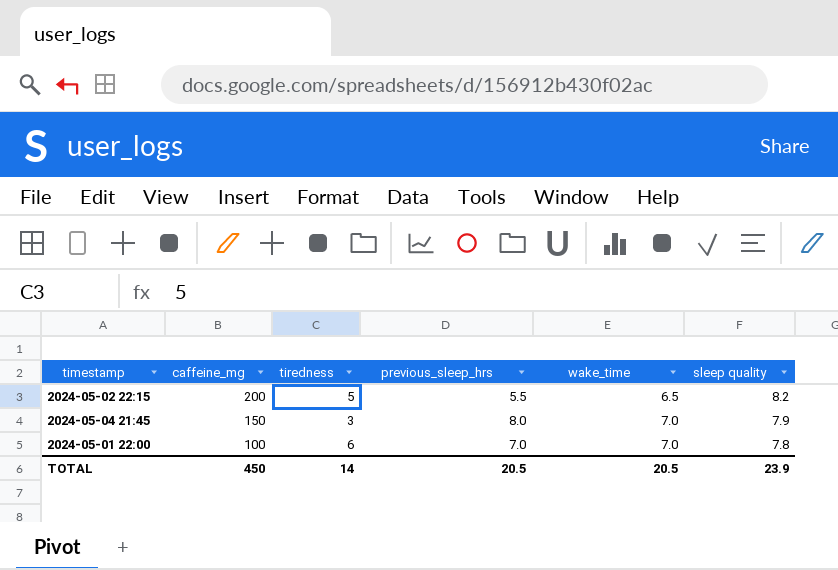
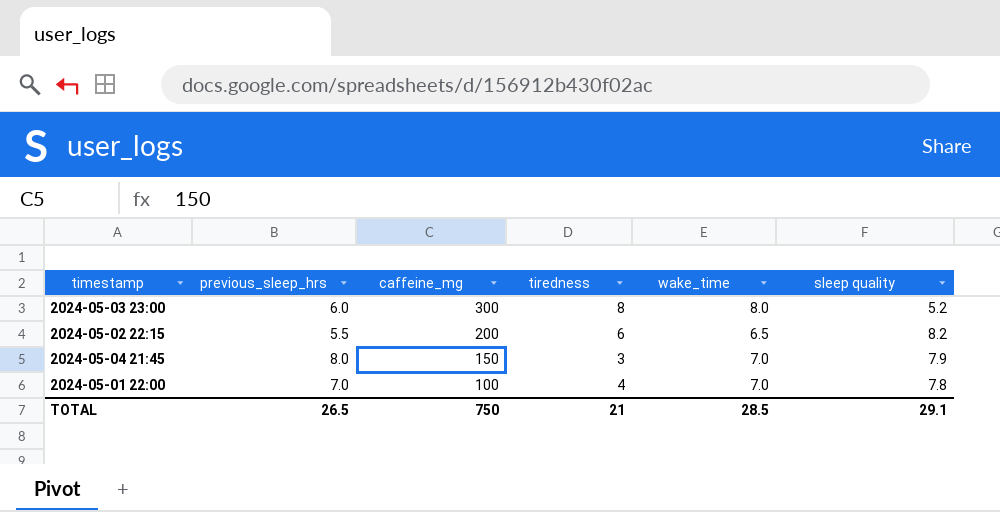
column previous_sleep_hrs | position: 4 -> 2
row 2024-05-03 23:00: none -> 6.0 | 300 | 8 | 8.0 | 5.2
2024-05-02 22:15 | tiredness: 5 -> 6
2024-05-01 22:00 | tiredness: 6 -> 4
TOTAL | previous_sleep_hrs: 20.5 -> 26.5
TOTAL | caffeine_mg: 450 -> 750
TOTAL | tiredness: 14 -> 21
TOTAL | wake_time: 20.5 -> 28.5
TOTAL | sleep quality: 23.9 -> 29.1

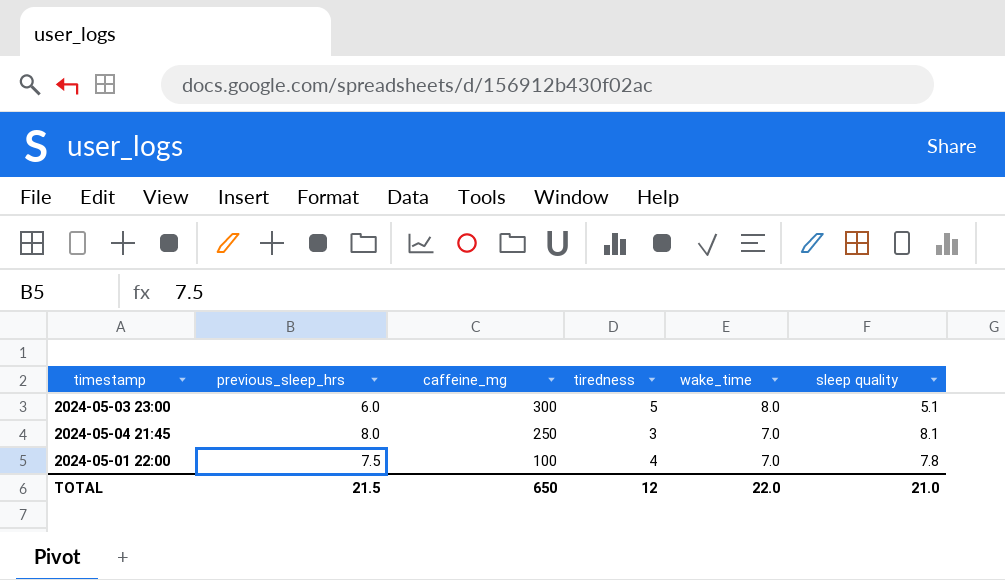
row 2024-05-02 22:15: 5.5 | 200 | 6 | 6.5 | 8.2 -> none
2024-05-03 23:00 | tiredness: 8 -> 5
2024-05-03 23:00 | sleep quality: 5.2 -> 5.1
2024-05-04 21:45 | caffeine_mg: 150 -> 250
2024-05-04 21:45 | sleep quality: 7.9 -> 8.1
2024-05-01 22:00 | previous_sleep_hrs: 7.0 -> 7.5
TOTAL | previous_sleep_hrs: 26.5 -> 21.5
TOTAL | caffeine_mg: 750 -> 650
TOTAL | tiredness: 21 -> 12
TOTAL | wake_time: 28.5 -> 22.0
TOTAL | sleep quality: 29.1 -> 21.0

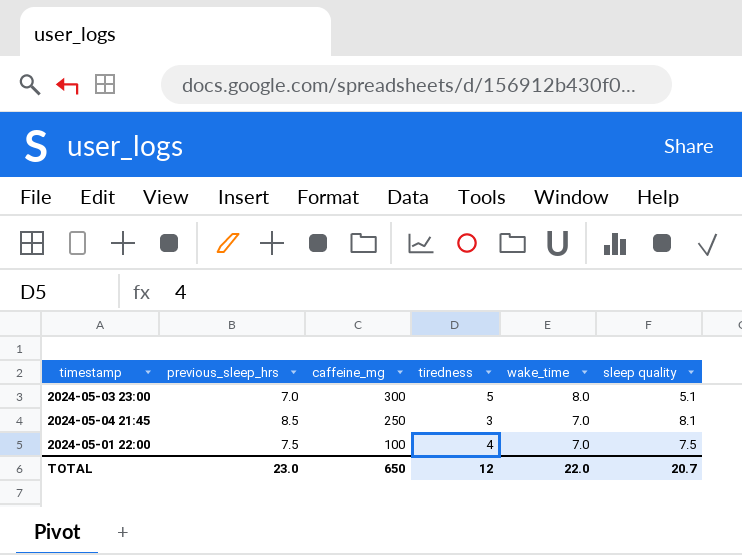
2024-05-03 23:00 | previous_sleep_hrs: 6.0 -> 7.0
2024-05-04 21:45 | previous_sleep_hrs: 8.0 -> 8.5
2024-05-01 22:00 | sleep quality: 7.8 -> 7.5
TOTAL | previous_sleep_hrs: 21.5 -> 23.0
TOTAL | sleep quality: 21.0 -> 20.7

